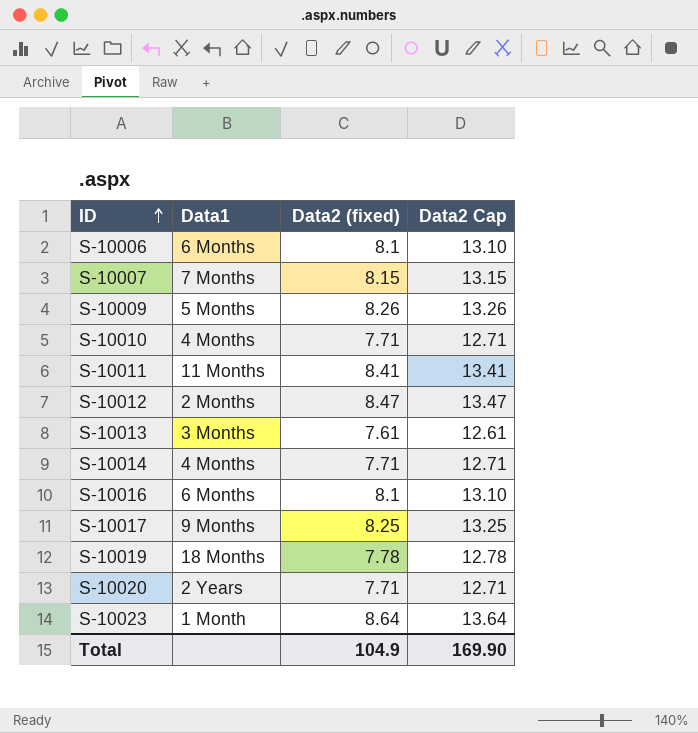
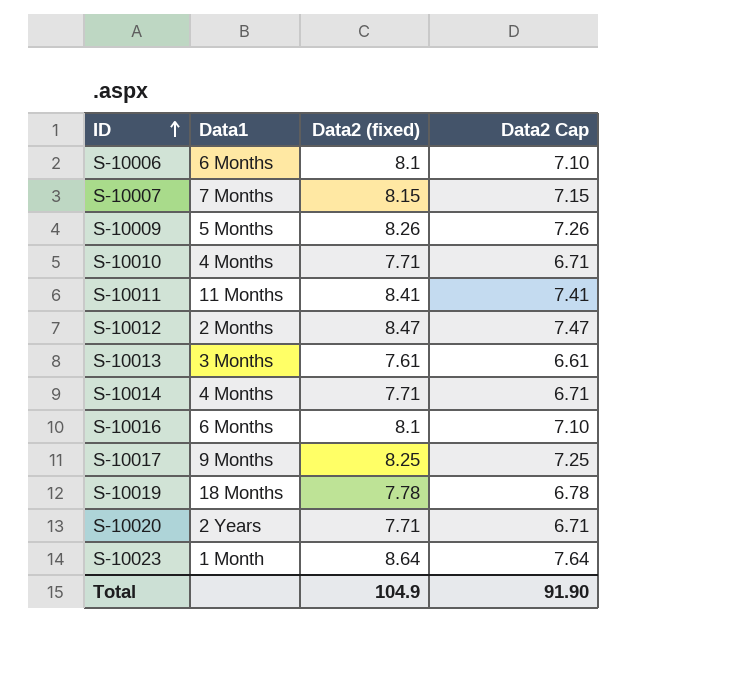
column Data2 Cap | formula: [Data2 (fixed)] + 5 -> [Data2 (fixed)] - 1
Total | Data2 Cap: 169.90 -> 91.90

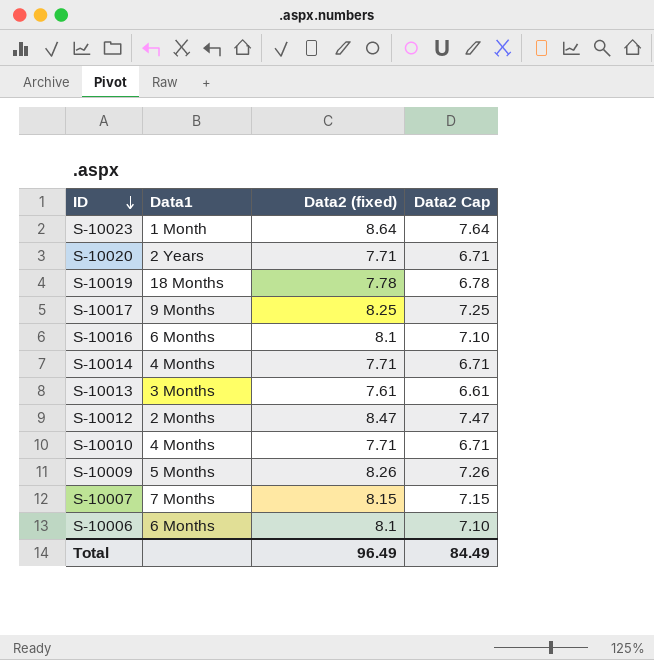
row order: ID ascending -> ID descending
row S-10011: 11 Months | 8.41 | 7.41 -> none
Total | Data2 (fixed): 104.9 -> 96.49
Total | Data2 Cap: 91.90 -> 84.49

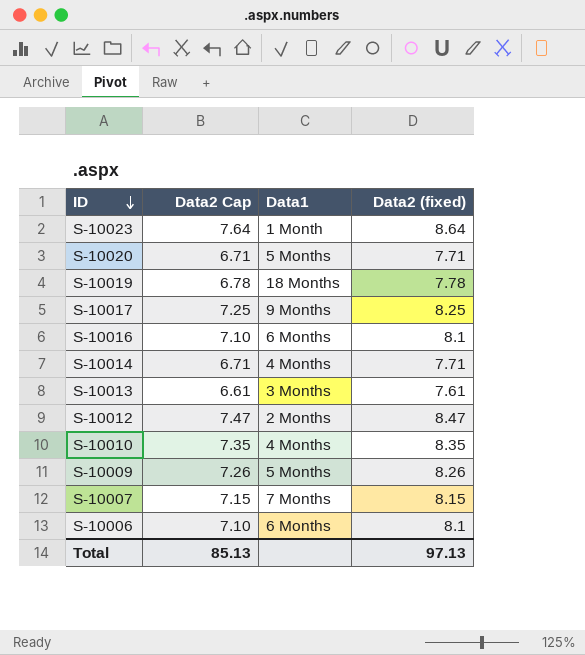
column Data2 Cap | position: 4 -> 2
S-10020 | Data1: 2 Years -> 5 Months
S-10010 | Data2 Cap: 6.71 -> 7.35
S-10010 | Data2 (fixed): 7.71 -> 8.35
Total | Data2 Cap: 84.49 -> 85.13
Total | Data2 (fixed): 96.49 -> 97.13

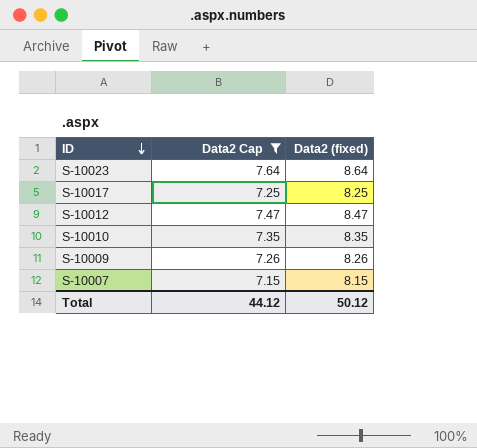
filter: none -> Data2 Cap >= 7.15
column Data1 | position: 3 -> none
Total | Data2 Cap: 85.13 -> 44.12
Total | Data2 (fixed): 97.13 -> 50.12

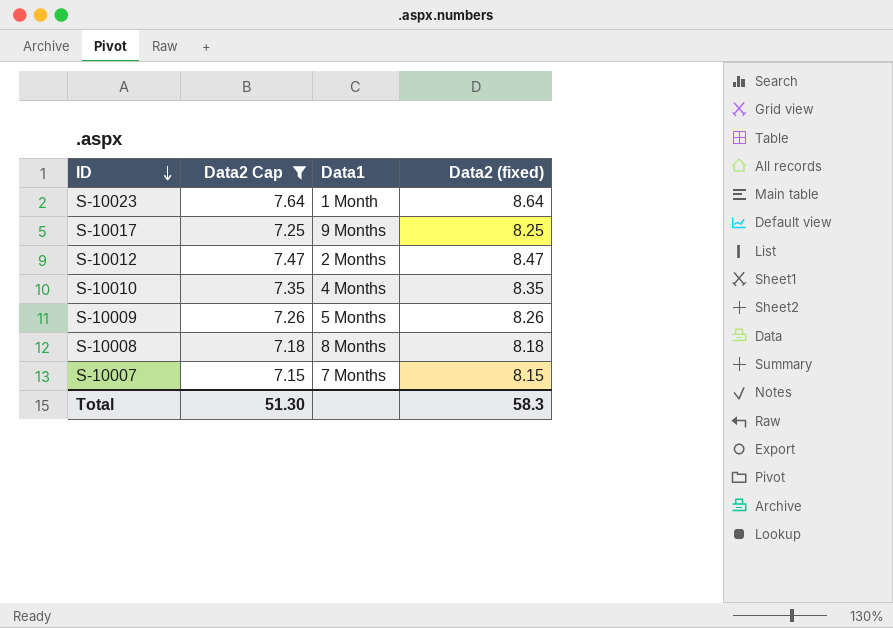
column Data1 | position: none -> 3
row S-10008: none -> 7.18 | 8 Months | 8.18
Total | Data2 Cap: 44.12 -> 51.30
Total | Data2 (fixed): 50.12 -> 58.3

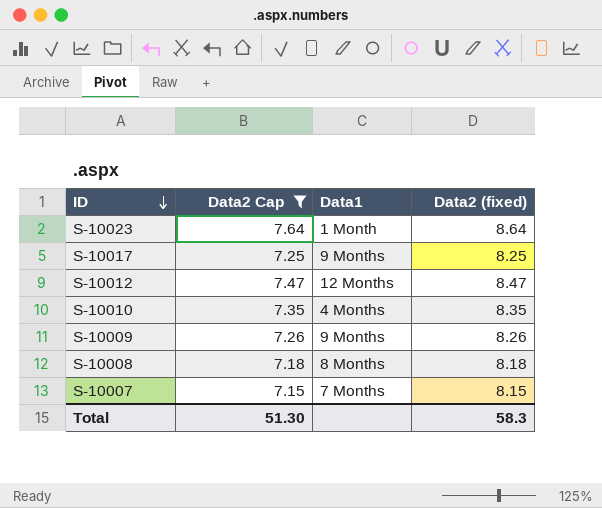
S-10012 | Data1: 2 Months -> 12 Months
S-10009 | Data1: 5 Months -> 9 Months

